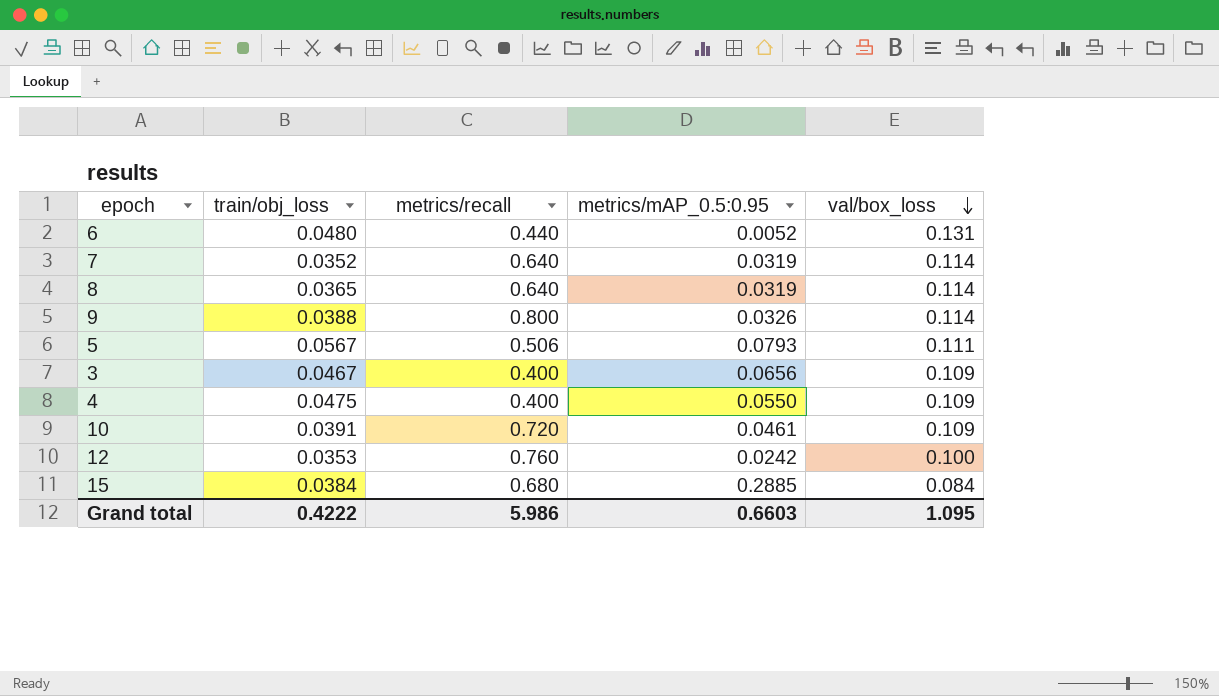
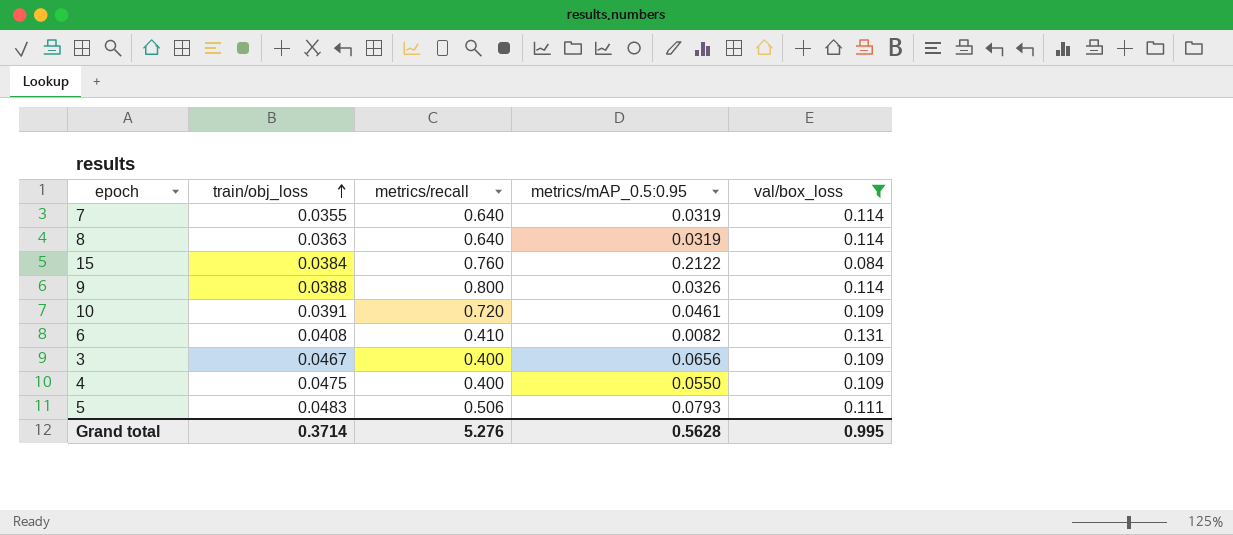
filter: none -> val/box_loss != 0.100
row order: val/box_loss descending -> train/obj_loss ascending
7 | train/obj_loss: 0.0352 -> 0.0355
8 | train/obj_loss: 0.0365 -> 0.0363
15 | metrics/recall: 0.680 -> 0.760
15 | metrics/mAP_0.5:0.95: 0.2885 -> 0.2122
6 | train/obj_loss: 0.0480 -> 0.0408
6 | metrics/recall: 0.440 -> 0.410
6 | metrics/mAP_0.5:0.95: 0.0052 -> 0.0082
5 | train/obj_loss: 0.0567 -> 0.0483
Grand total | train/obj_loss: 0.4222 -> 0.3714
Grand total | metrics/recall: 5.986 -> 5.276
Grand total | metrics/mAP_0.5:0.95: 0.6603 -> 0.5628
Grand total | val/box_loss: 1.095 -> 0.995

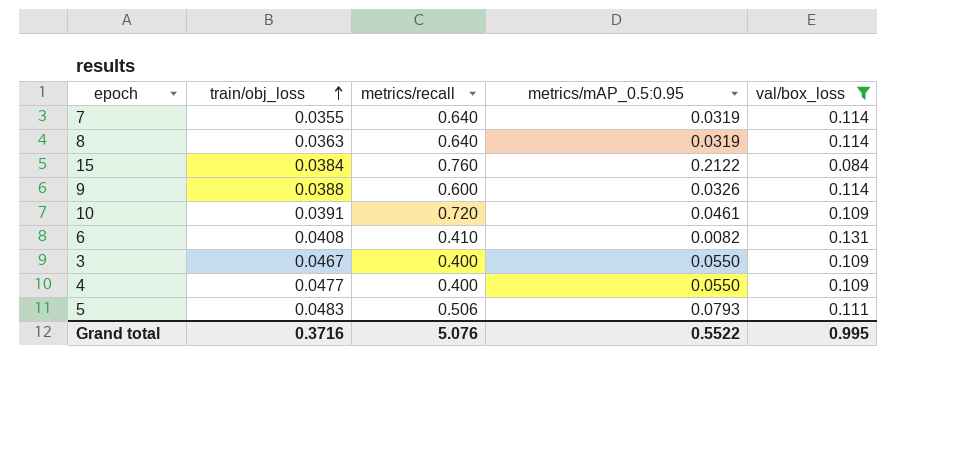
9 | metrics/recall: 0.800 -> 0.600
3 | metrics/mAP_0.5:0.95: 0.0656 -> 0.0550
4 | train/obj_loss: 0.0475 -> 0.0477
Grand total | train/obj_loss: 0.3714 -> 0.3716
Grand total | metrics/recall: 5.276 -> 5.076
Grand total | metrics/mAP_0.5:0.95: 0.5628 -> 0.5522

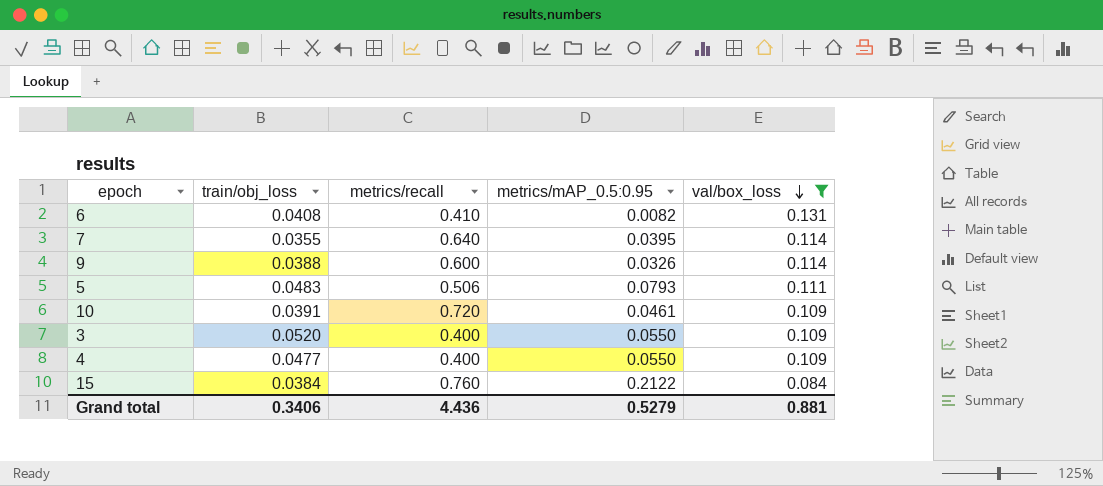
row order: train/obj_loss ascending -> val/box_loss descending
row 8: 0.0363 | 0.640 | 0.0319 | 0.114 -> none
7 | metrics/mAP_0.5:0.95: 0.0319 -> 0.0395
3 | train/obj_loss: 0.0467 -> 0.0520
Grand total | train/obj_loss: 0.3716 -> 0.3406
Grand total | metrics/recall: 5.076 -> 4.436
Grand total | metrics/mAP_0.5:0.95: 0.5522 -> 0.5279
Grand total | val/box_loss: 0.995 -> 0.881

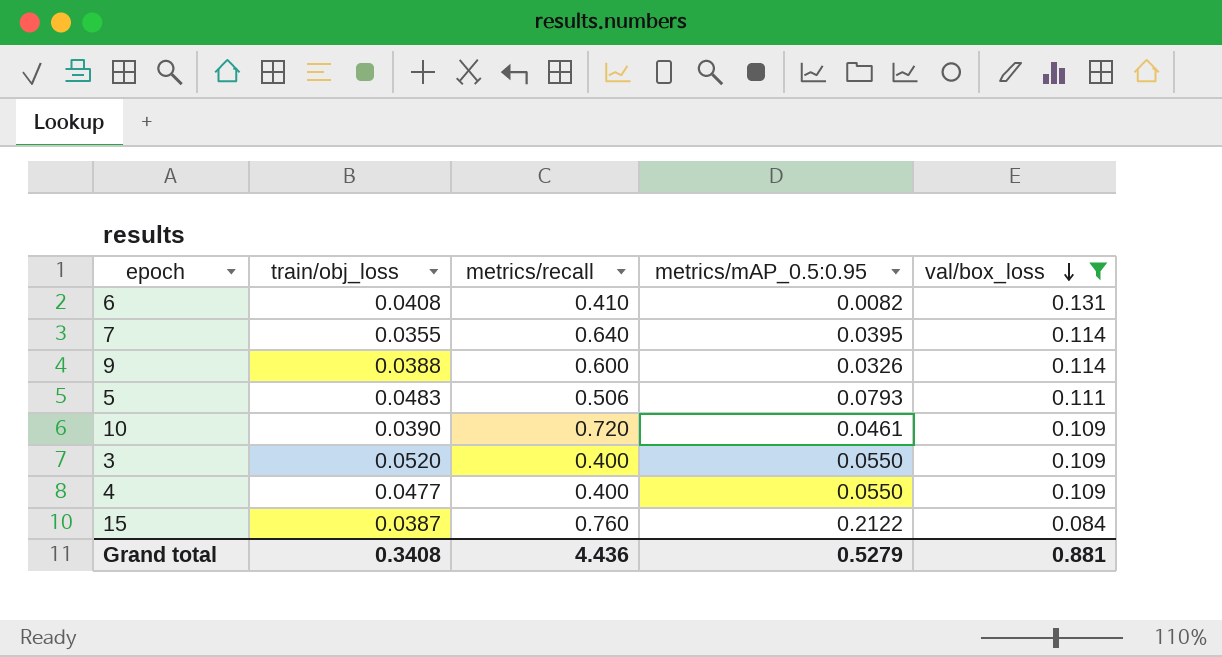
10 | train/obj_loss: 0.0391 -> 0.0390
15 | train/obj_loss: 0.0384 -> 0.0387
Grand total | train/obj_loss: 0.3406 -> 0.3408

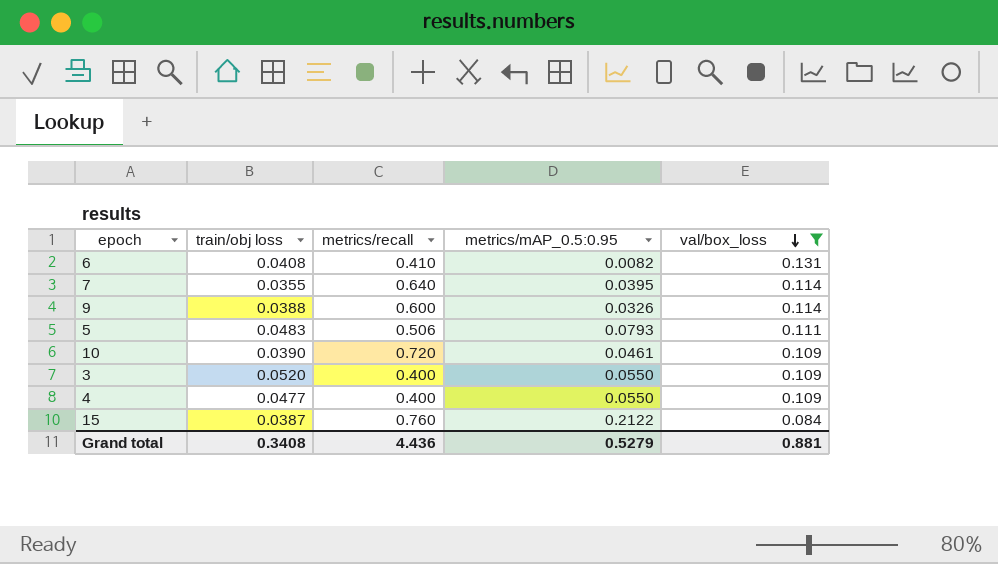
column name: train/obj_loss -> train/obj loss

